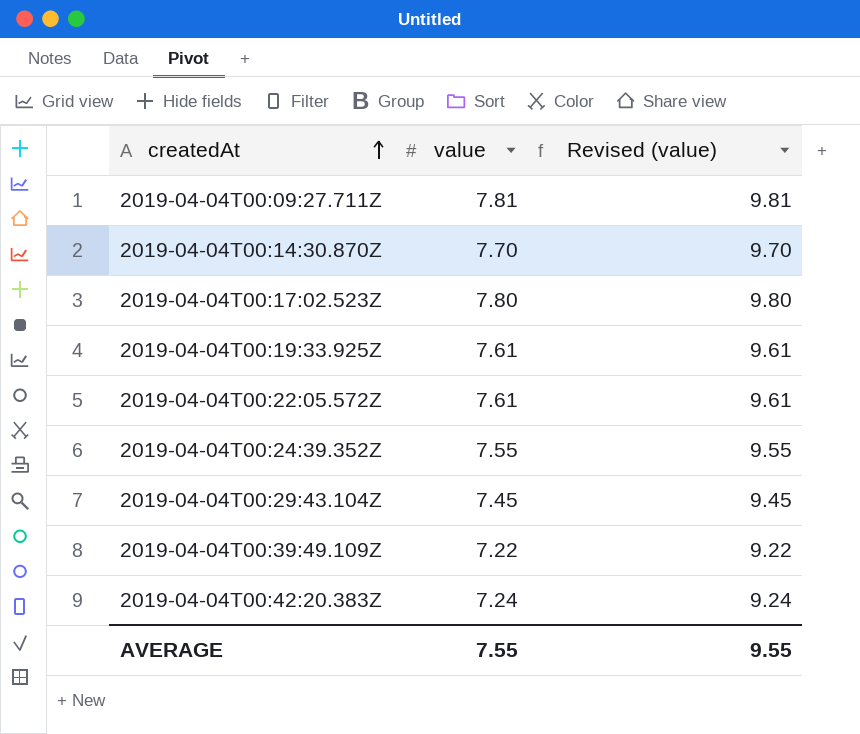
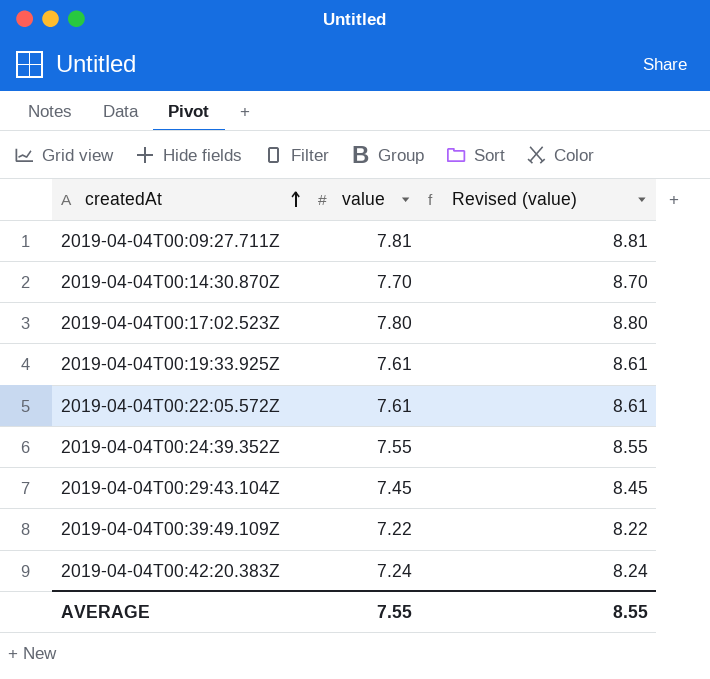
column Revised (value) | formula: [value] + 2 -> [value] + 1
AVERAGE | Revised (value): 9.55 -> 8.55

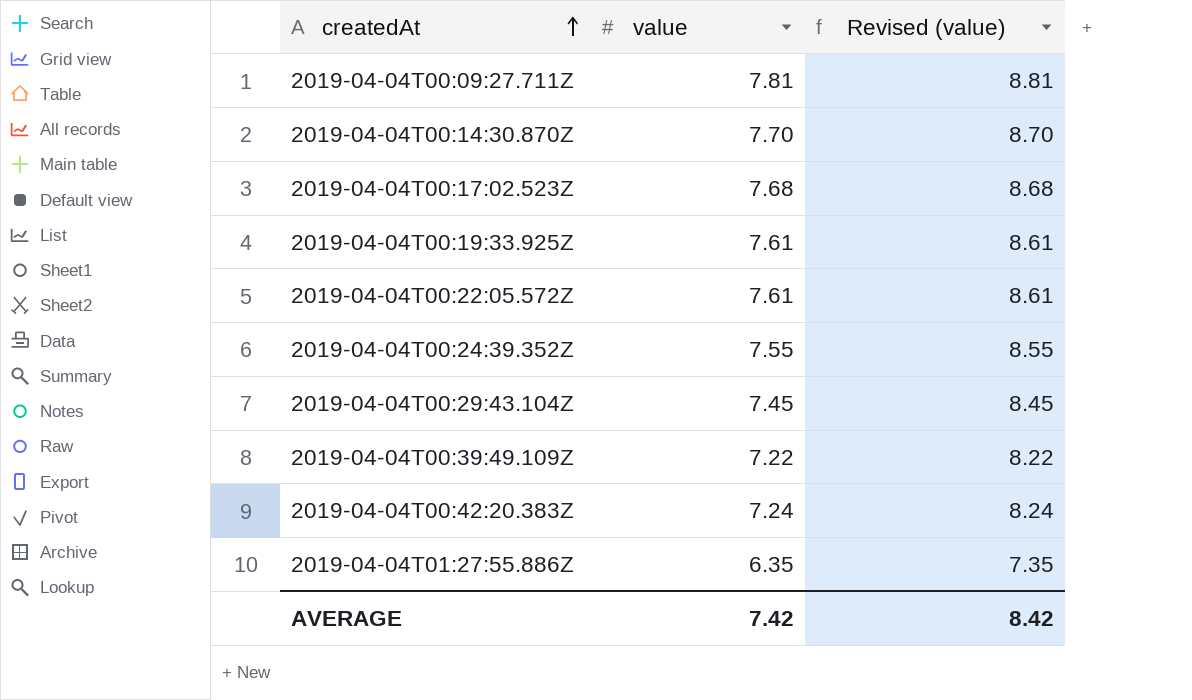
2019-04-04T00:17:02.523Z | value: 7.80 -> 7.68
2019-04-04T00:17:02.523Z | Revised (value): 8.80 -> 8.68
row 2019-04-04T01:27:55.886Z: none -> 6.35 | 7.35
AVERAGE | value: 7.55 -> 7.42
AVERAGE | Revised (value): 8.55 -> 8.42

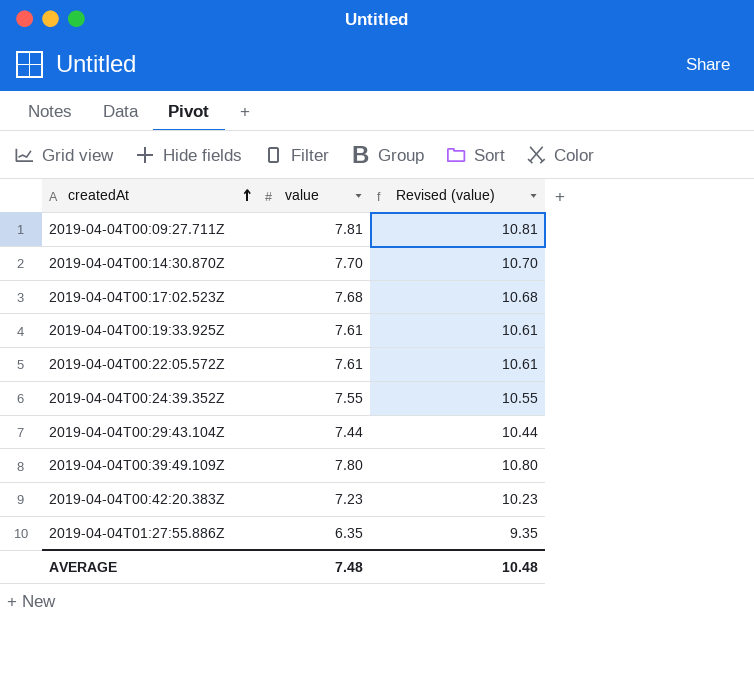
column Revised (value) | formula: [value] + 1 -> [value] + 3
2019-04-04T00:29:43.104Z | value: 7.45 -> 7.44
2019-04-04T00:39:49.109Z | value: 7.22 -> 7.80
2019-04-04T00:42:20.383Z | value: 7.24 -> 7.23
AVERAGE | value: 7.42 -> 7.48
AVERAGE | Revised (value): 8.42 -> 10.48

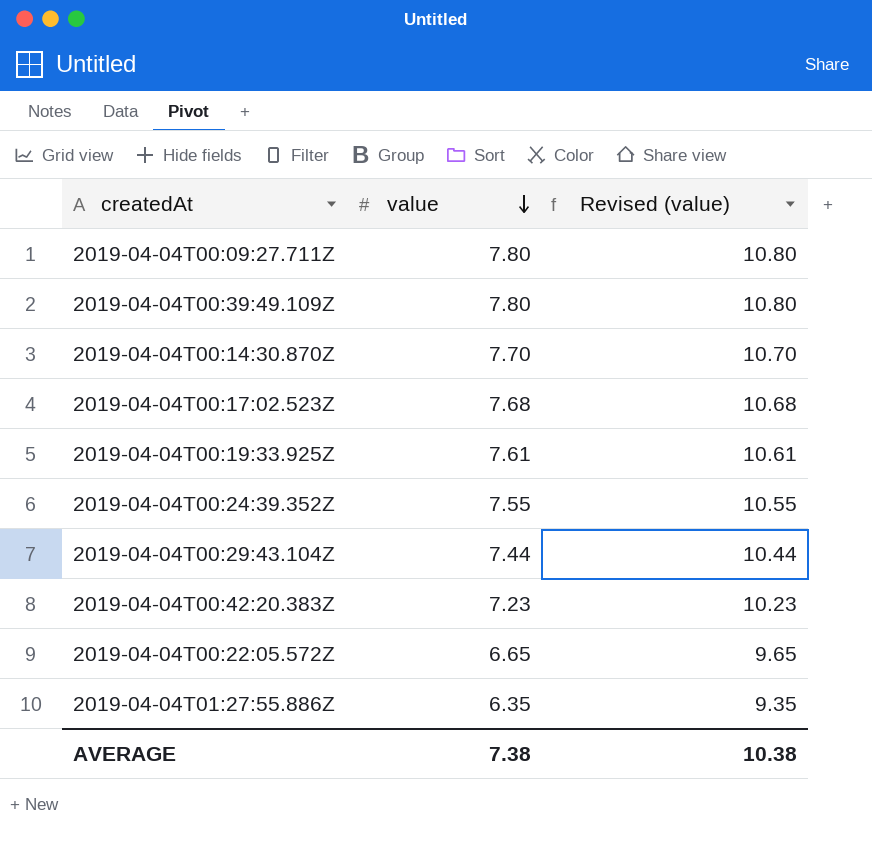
row order: createdAt ascending -> value descending
2019-04-04T00:09:27.711Z | value: 7.81 -> 7.80
2019-04-04T00:09:27.711Z | Revised (value): 10.81 -> 10.80
2019-04-04T00:22:05.572Z | value: 7.61 -> 6.65
2019-04-04T00:22:05.572Z | Revised (value): 10.61 -> 9.65
AVERAGE | value: 7.48 -> 7.38
AVERAGE | Revised (value): 10.48 -> 10.38

